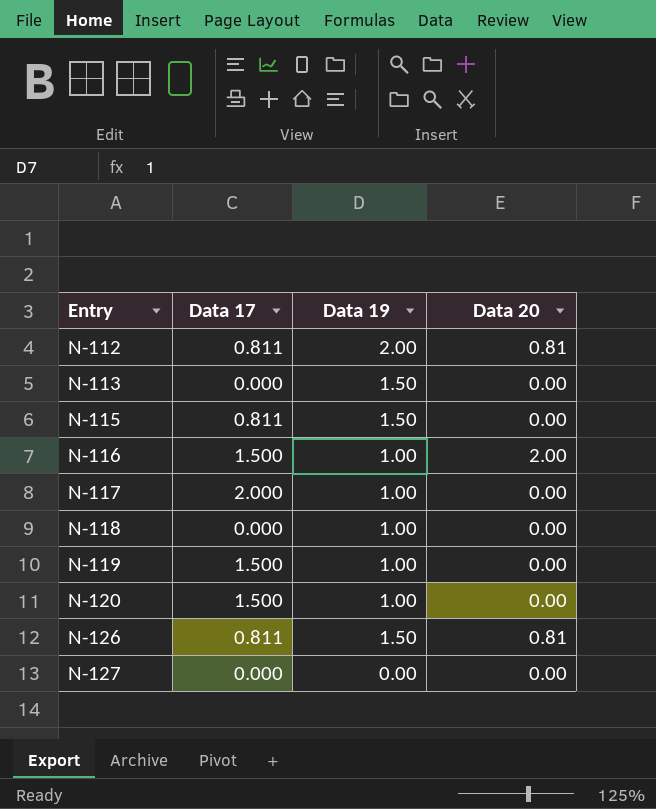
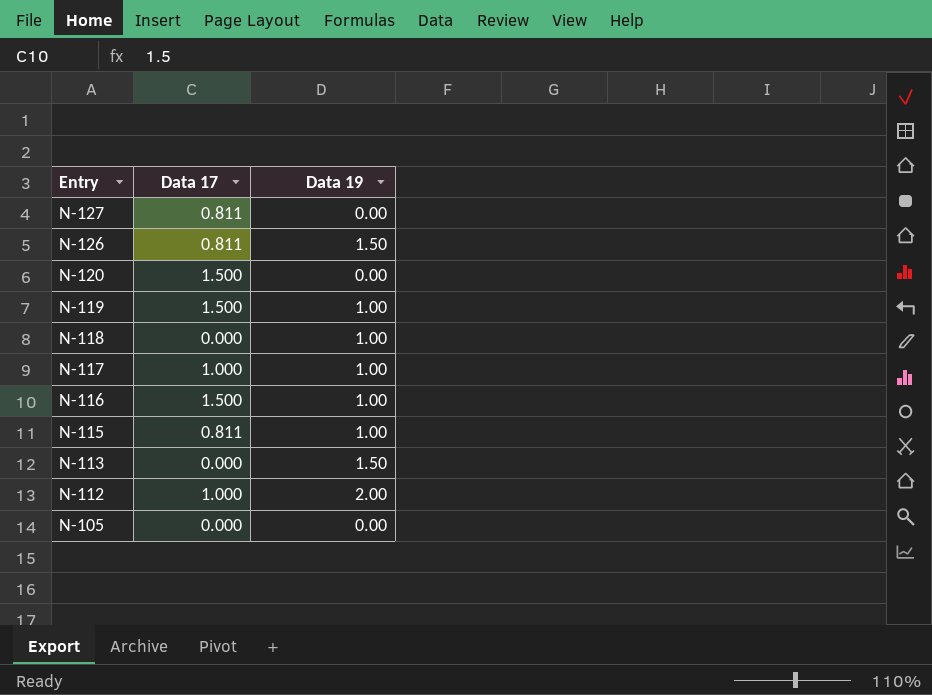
row order: Entry ascending -> Entry descending
column Data 20 | position: 4 -> none
N-127 | Data 17: 0.000 -> 0.811
N-120 | Data 19: 1.00 -> 0.00
N-117 | Data 17: 2.000 -> 1.000
N-115 | Data 19: 1.50 -> 1.00
N-112 | Data 17: 0.811 -> 1.000
row N-105: none -> 0.000 | 0.00

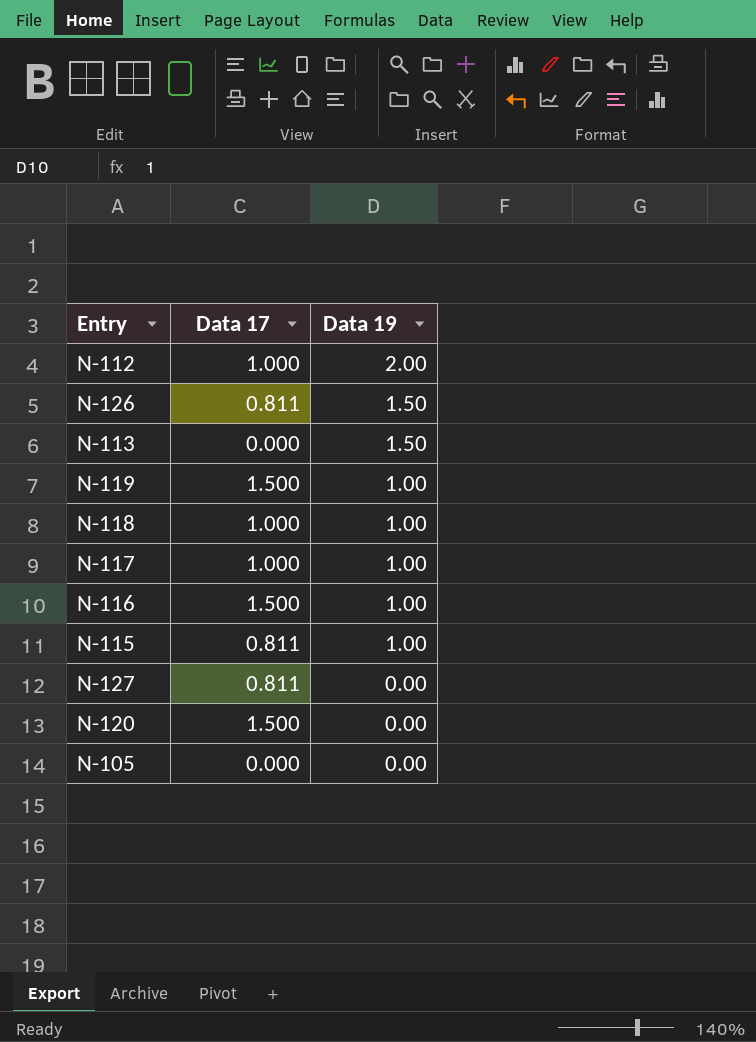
row order: Entry descending -> Data 19 descending
N-118 | Data 17: 0.000 -> 1.000

